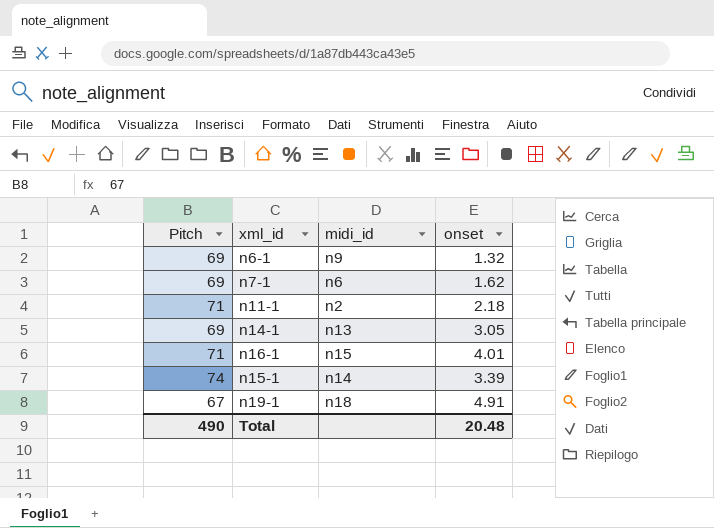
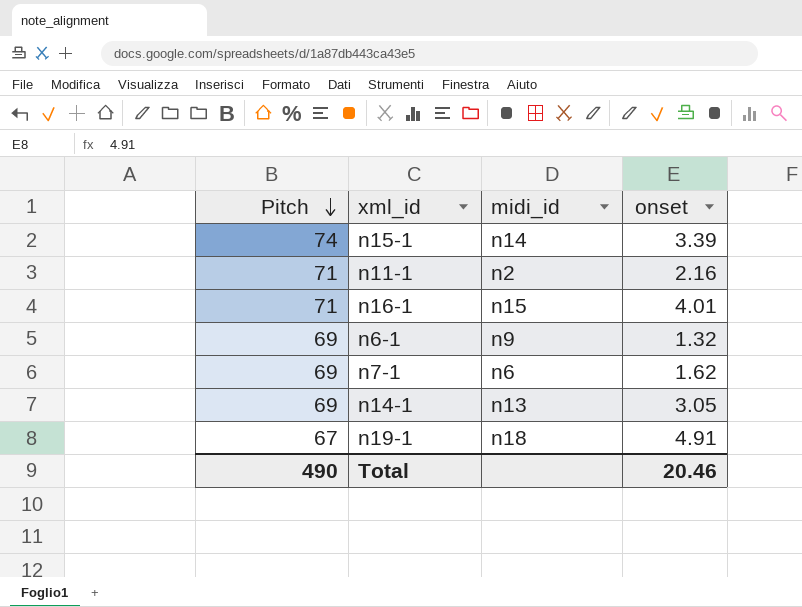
row order: none -> Pitch descending
n11-1 | onset: 2.18 -> 2.16
Total | onset: 20.48 -> 20.46

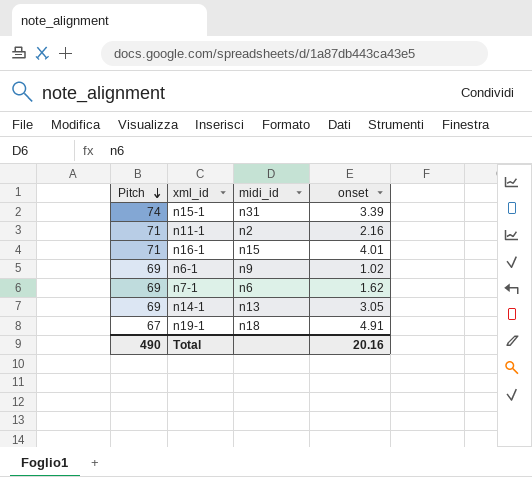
n15-1 | midi_id: n14 -> n31
n6-1 | onset: 1.32 -> 1.02
Total | onset: 20.46 -> 20.16

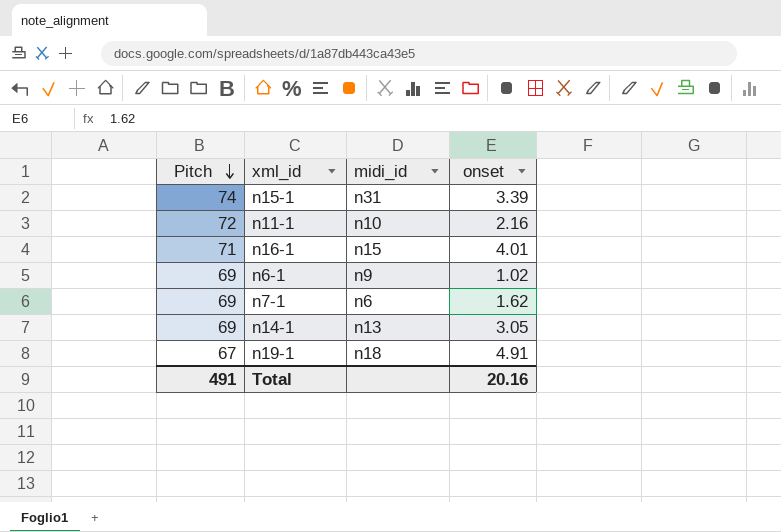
n11-1 | Pitch: 71 -> 72
n11-1 | midi_id: n2 -> n10
Total | Pitch: 490 -> 491

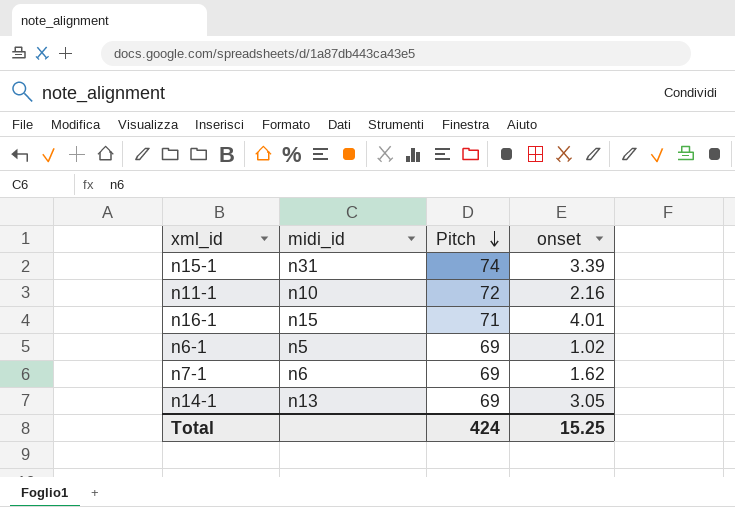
column Pitch | position: 1 -> 3
row n19-1: 67 | n18 | 4.91 -> none
n6-1 | midi_id: n9 -> n5
Total | Pitch: 491 -> 424
Total | onset: 20.16 -> 15.25

